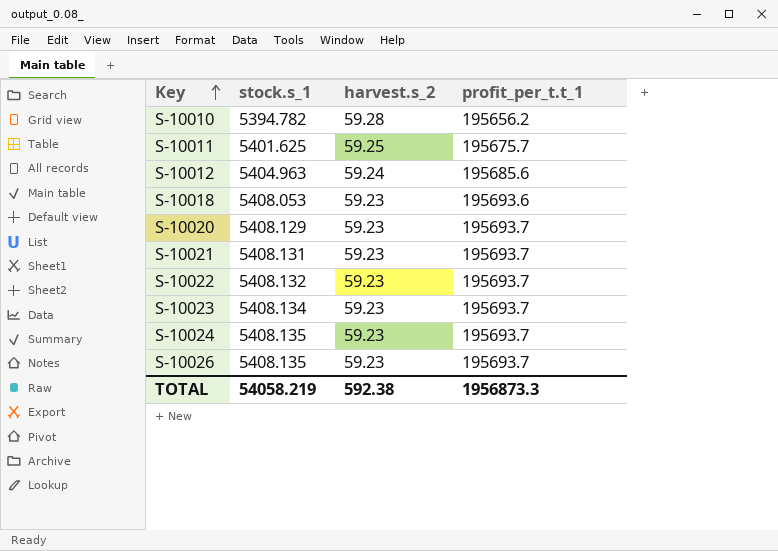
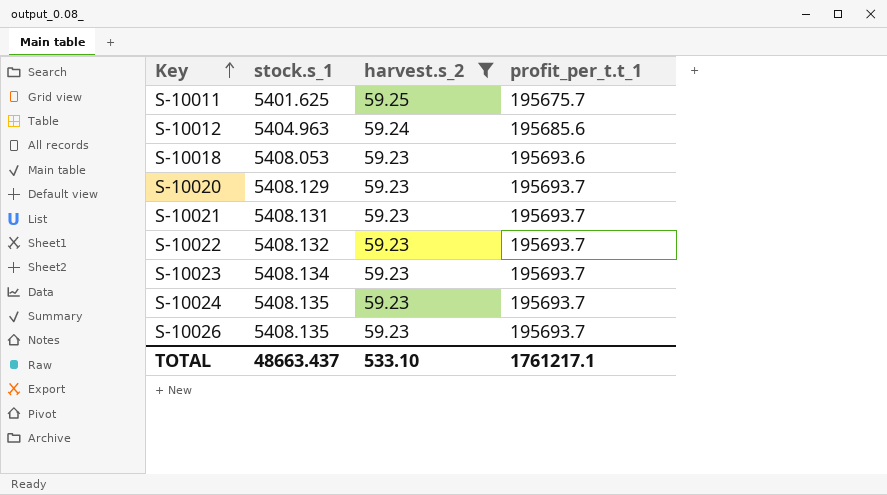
filter: none -> harvest.s_2 != 59.28
TOTAL | stock.s_1: 54058.219 -> 48663.437
TOTAL | harvest.s_2: 592.38 -> 533.10
TOTAL | profit_per_t.t_1: 1956873.3 -> 1761217.1

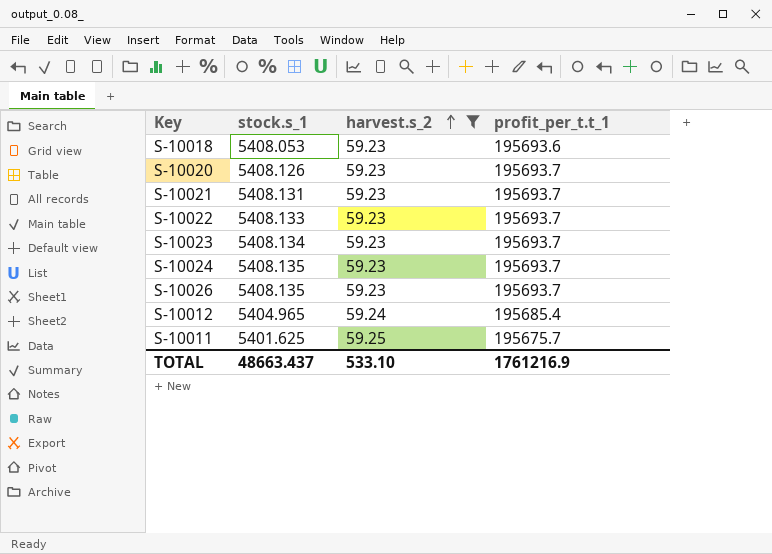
row order: Key ascending -> harvest.s_2 ascending
S-10020 | stock.s_1: 5408.129 -> 5408.126
S-10022 | stock.s_1: 5408.132 -> 5408.133
S-10012 | stock.s_1: 5404.963 -> 5404.965
S-10012 | profit_per_t.t_1: 195685.6 -> 195685.4
TOTAL | profit_per_t.t_1: 1761217.1 -> 1761216.9

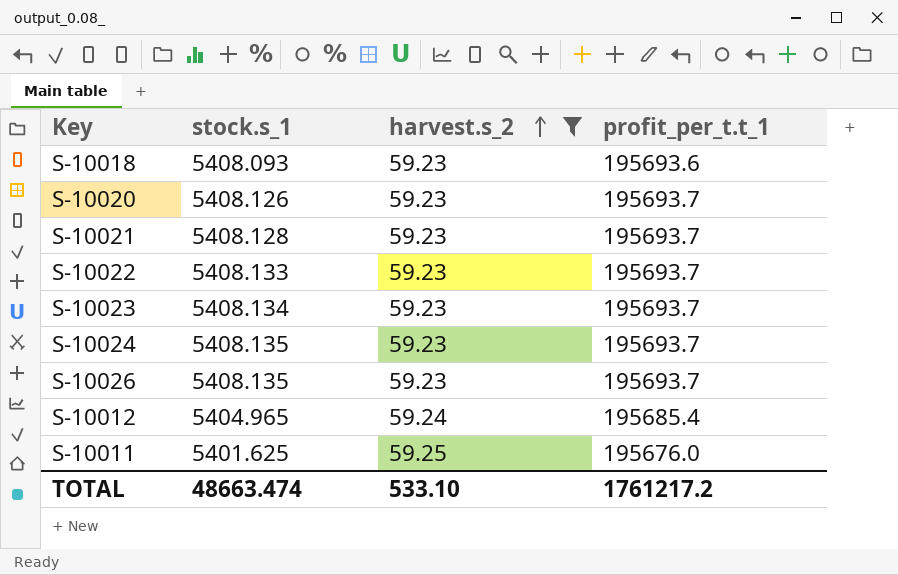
S-10018 | stock.s_1: 5408.053 -> 5408.093
S-10021 | stock.s_1: 5408.131 -> 5408.128
S-10011 | profit_per_t.t_1: 195675.7 -> 195676.0
TOTAL | stock.s_1: 48663.437 -> 48663.474
TOTAL | profit_per_t.t_1: 1761216.9 -> 1761217.2

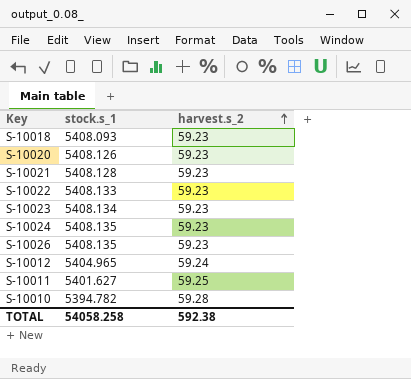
filter: harvest.s_2 != 59.28 -> none
column profit_per_t.t_1 | position: 4 -> none
S-10011 | stock.s_1: 5401.625 -> 5401.627
TOTAL | stock.s_1: 48663.474 -> 54058.258
TOTAL | harvest.s_2: 533.10 -> 592.38

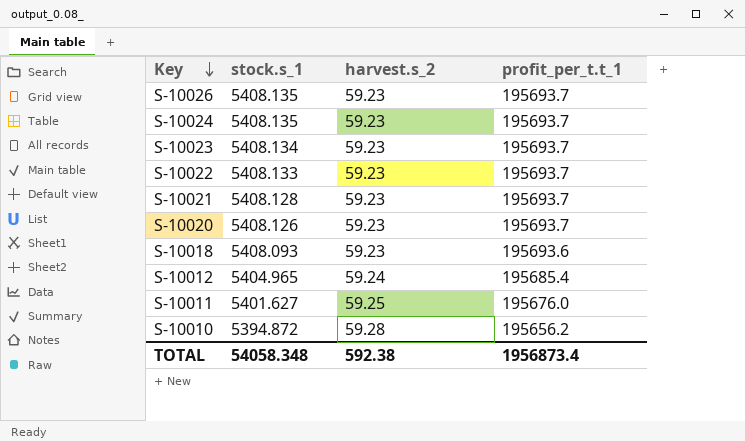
row order: harvest.s_2 ascending -> Key descending
column profit_per_t.t_1 | position: none -> 4
S-10010 | stock.s_1: 5394.782 -> 5394.872
TOTAL | stock.s_1: 54058.258 -> 54058.348

